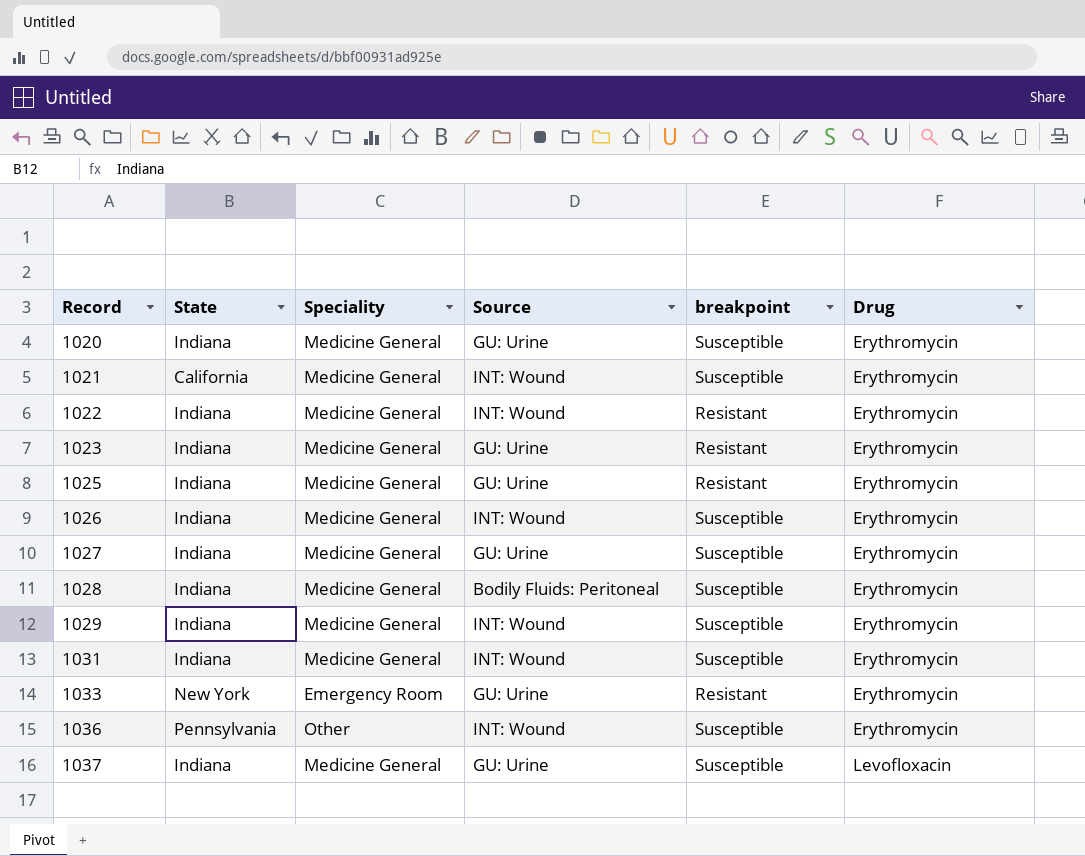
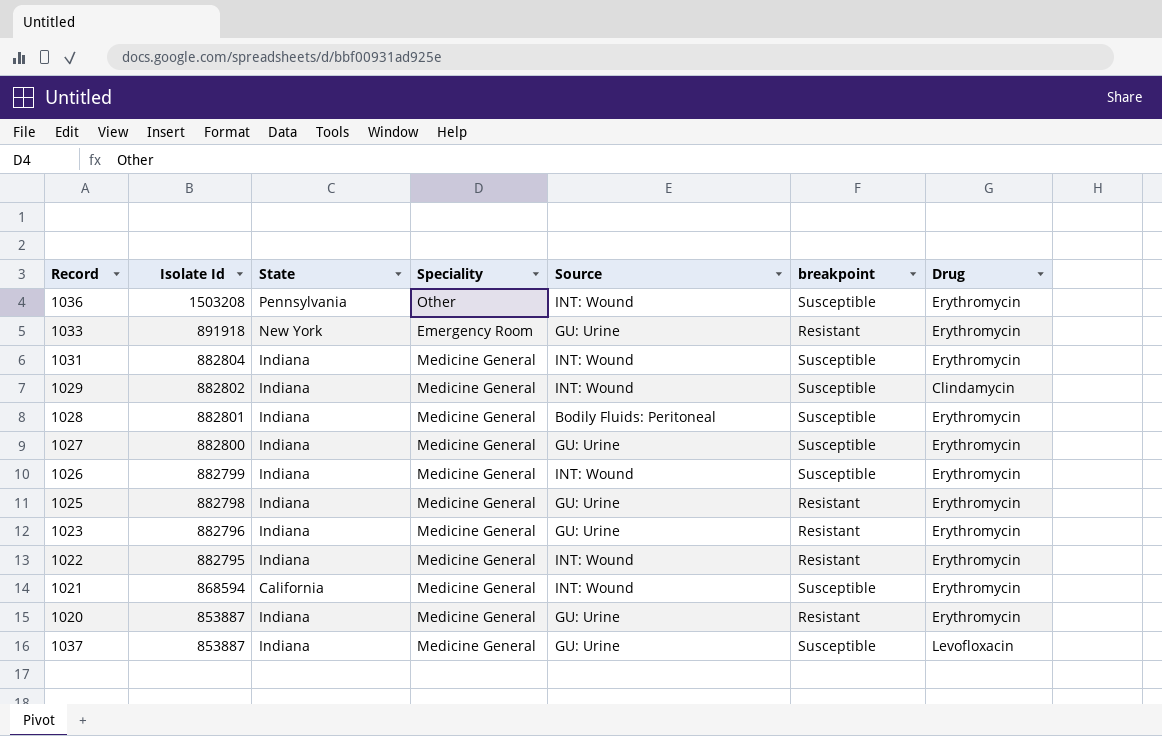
row order: Record ascending -> Isolate Id descending
column Isolate Id | position: none -> 2
1029 | Drug: Erythromycin -> Clindamycin
1020 | breakpoint: Susceptible -> Resistant

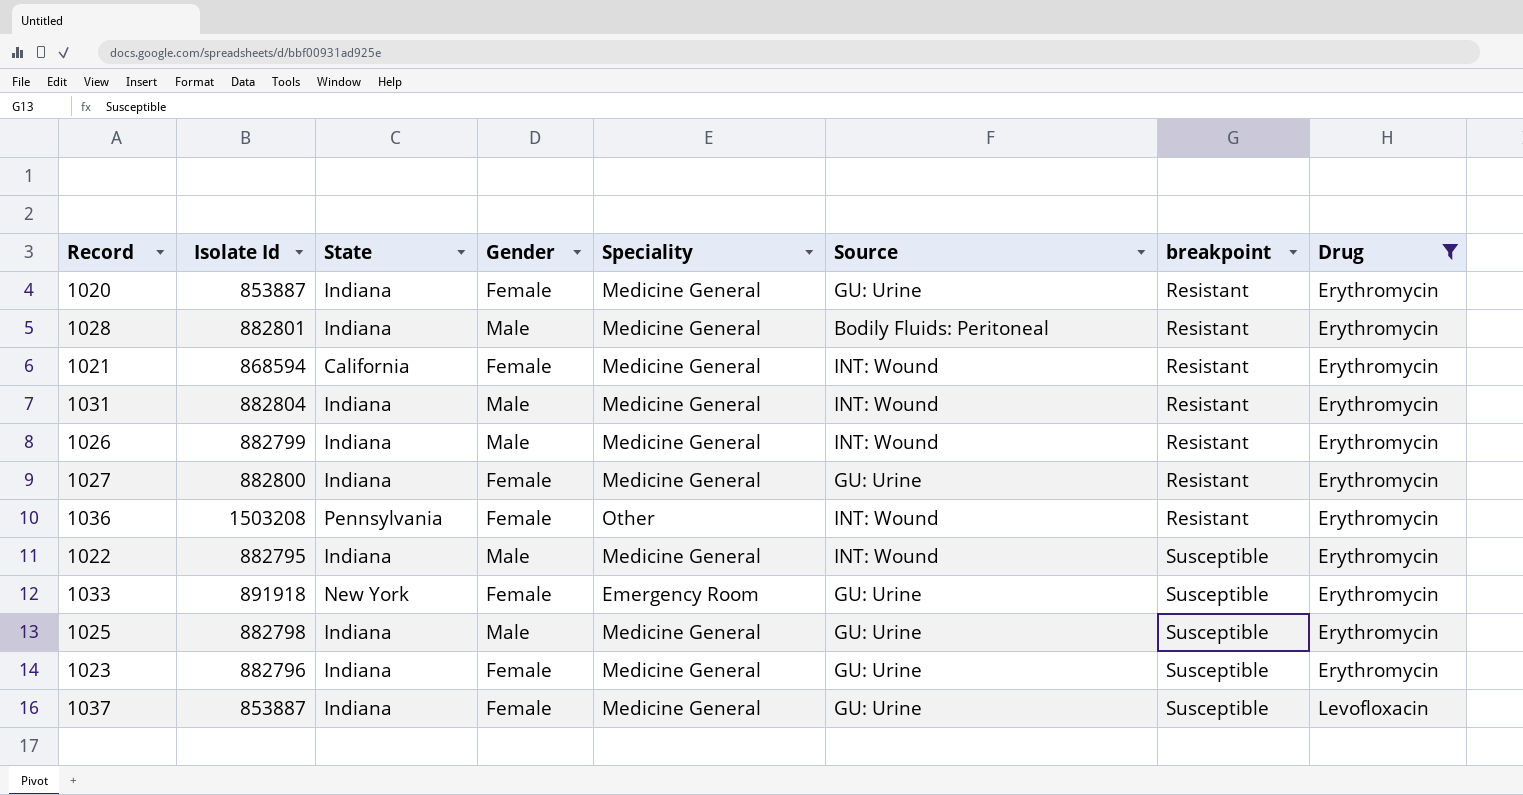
filter: none -> Drug != Clindamycin
row order: Isolate Id descending -> breakpoint ascending
column Gender | position: none -> 4
1028 | breakpoint: Susceptible -> Resistant
1021 | breakpoint: Susceptible -> Resistant
1031 | breakpoint: Susceptible -> Resistant
1026 | breakpoint: Susceptible -> Resistant
1027 | breakpoint: Susceptible -> Resistant
1036 | breakpoint: Susceptible -> Resistant
1022 | breakpoint: Resistant -> Susceptible
1033 | breakpoint: Resistant -> Susceptible
1025 | breakpoint: Resistant -> Susceptible
1023 | breakpoint: Resistant -> Susceptible

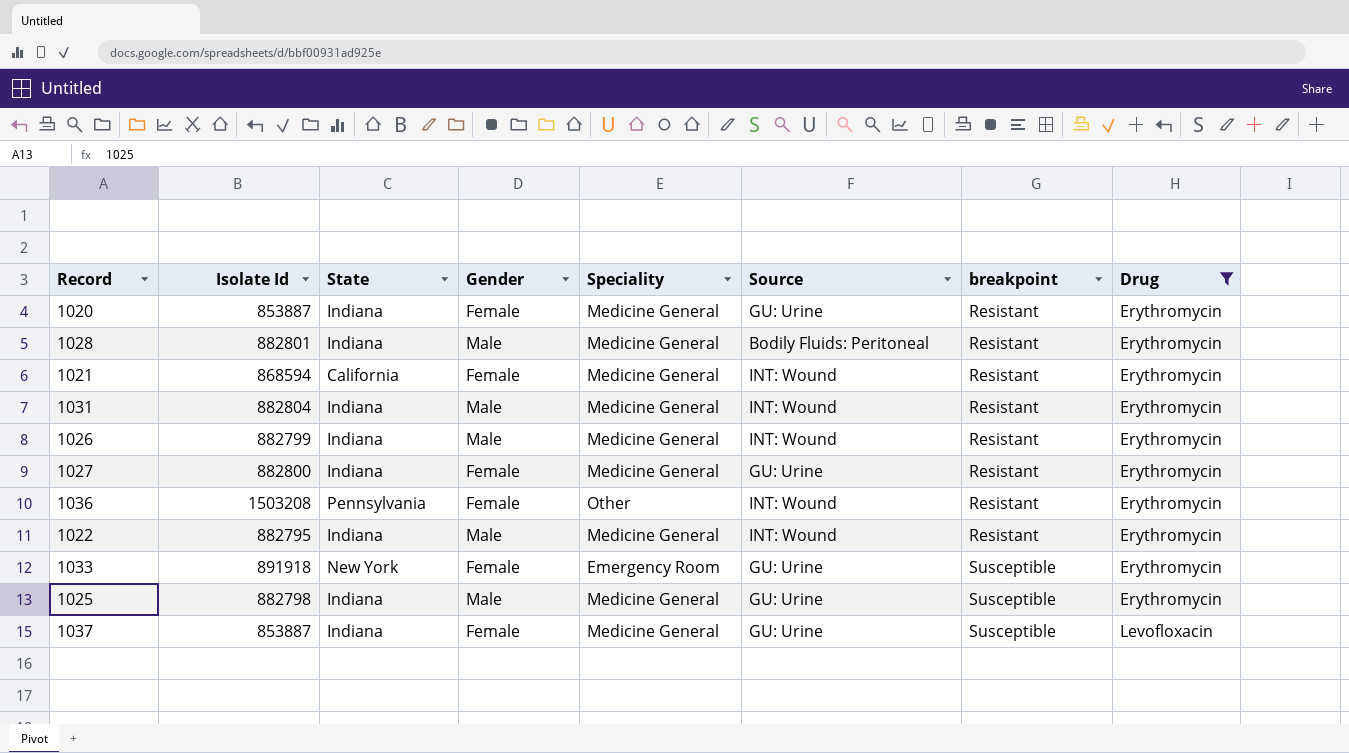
row 1023: 882796 | Indiana | Female | Medicine General | GU: Urine | Susceptible | Erythromycin -> none
1022 | breakpoint: Susceptible -> Resistant

